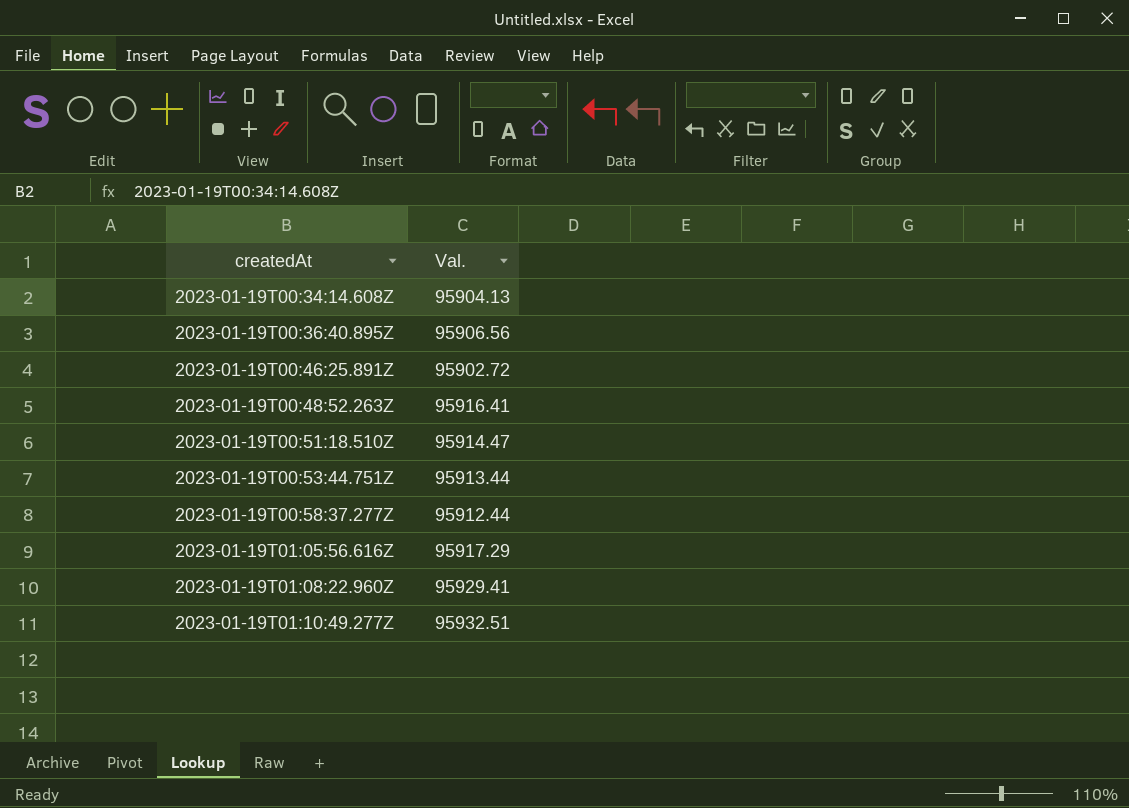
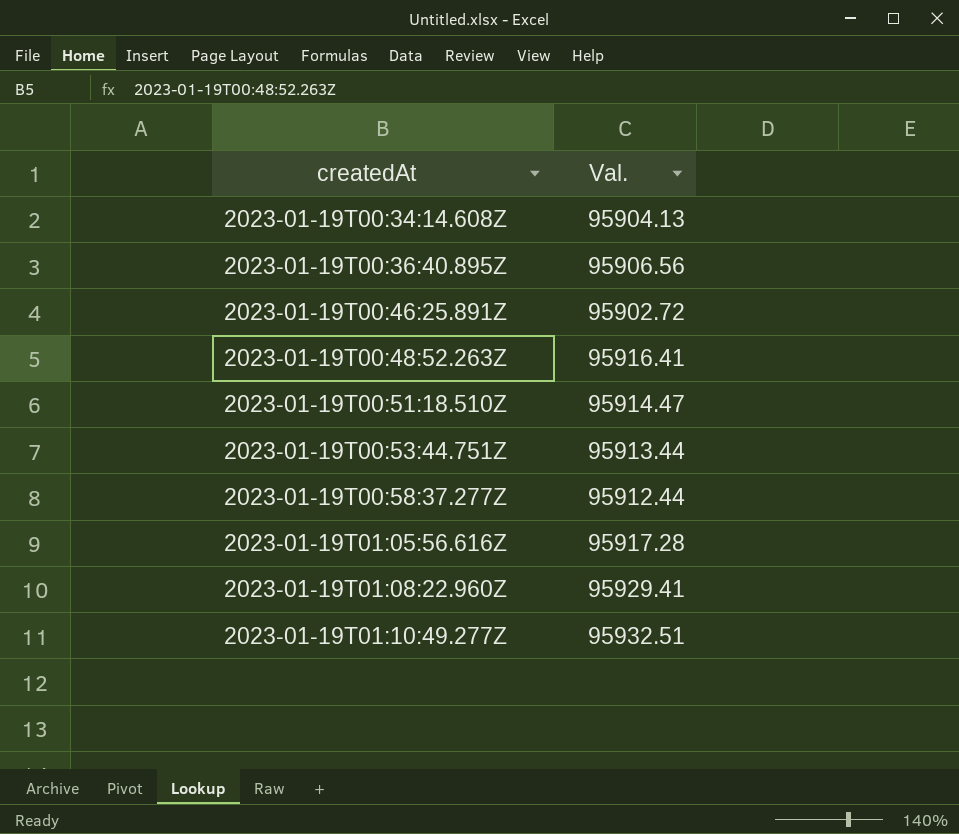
2023-01-19T01:05:56.616Z | Val.: 95917.29 -> 95917.28

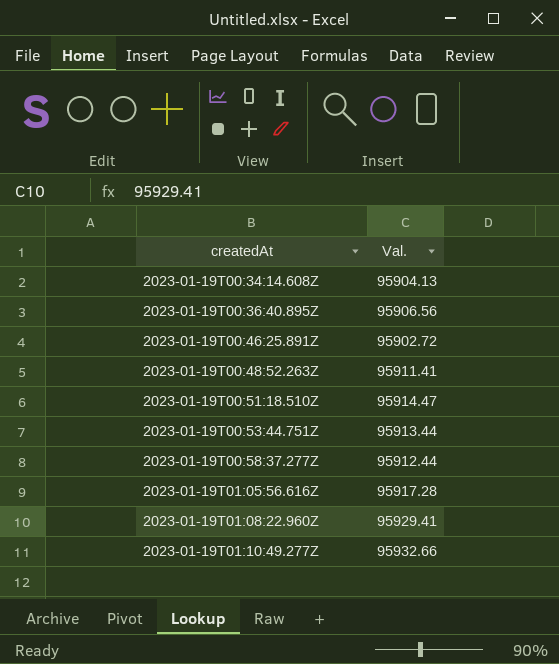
2023-01-19T00:48:52.263Z | Val.: 95916.41 -> 95911.41
2023-01-19T01:10:49.277Z | Val.: 95932.51 -> 95932.66

